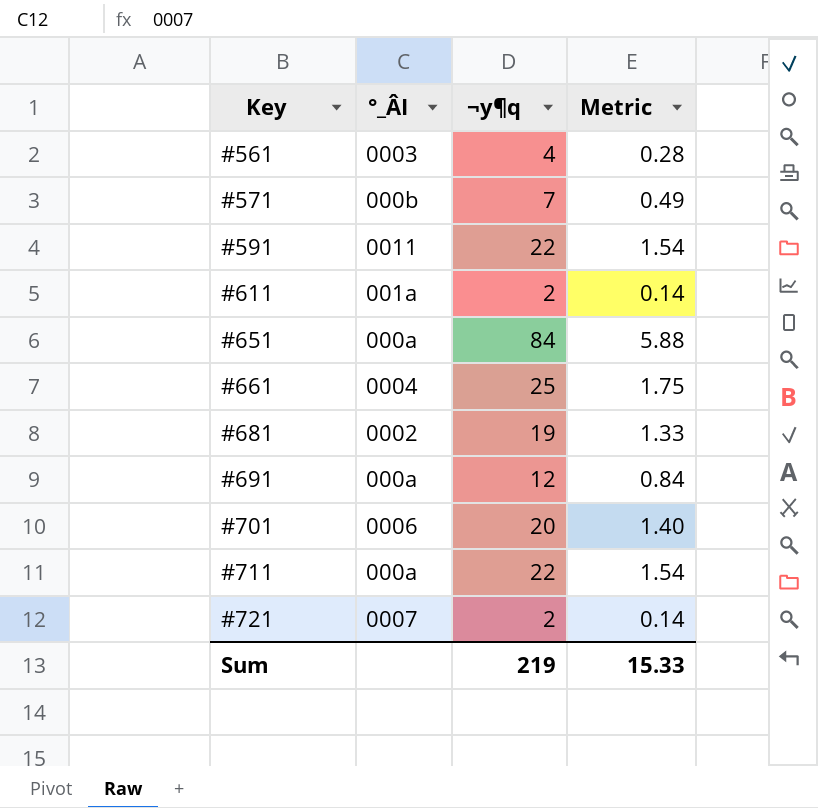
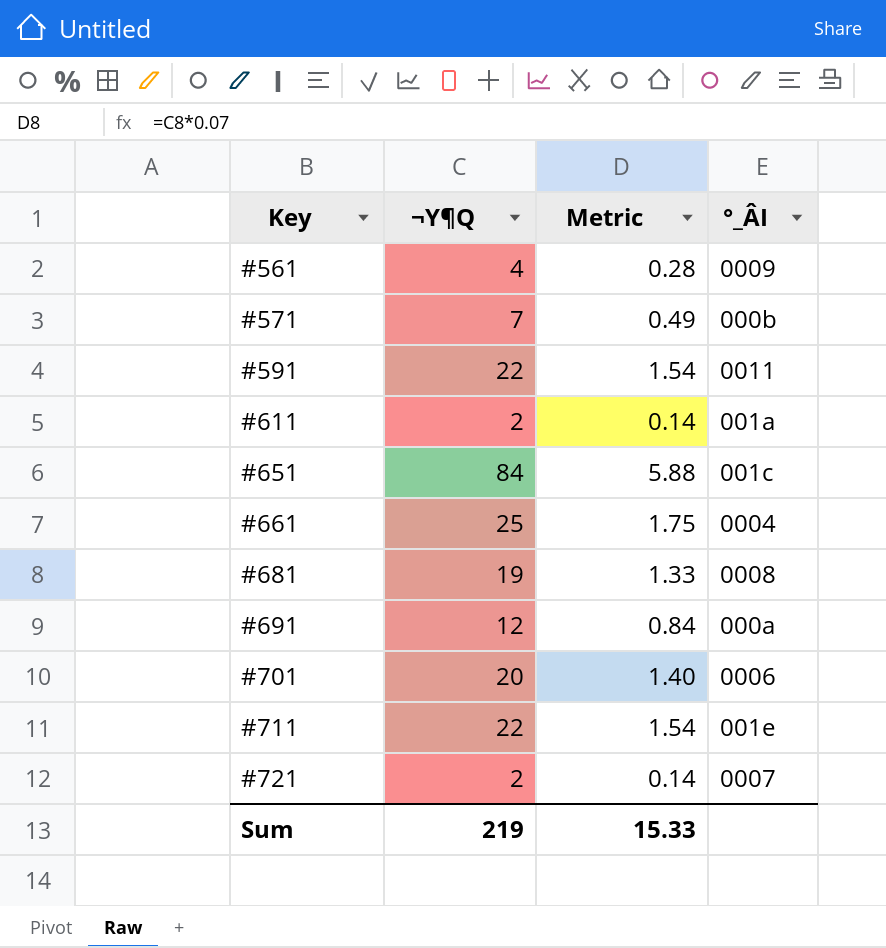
column name: ¬y¶q -> ¬Y¶Q
column °_ÂI | position: 2 -> 4
#561 | °_ÂI: 0003 -> 0009
#651 | °_ÂI: 000a -> 001c
#681 | °_ÂI: 0002 -> 0008
#711 | °_ÂI: 000a -> 001e

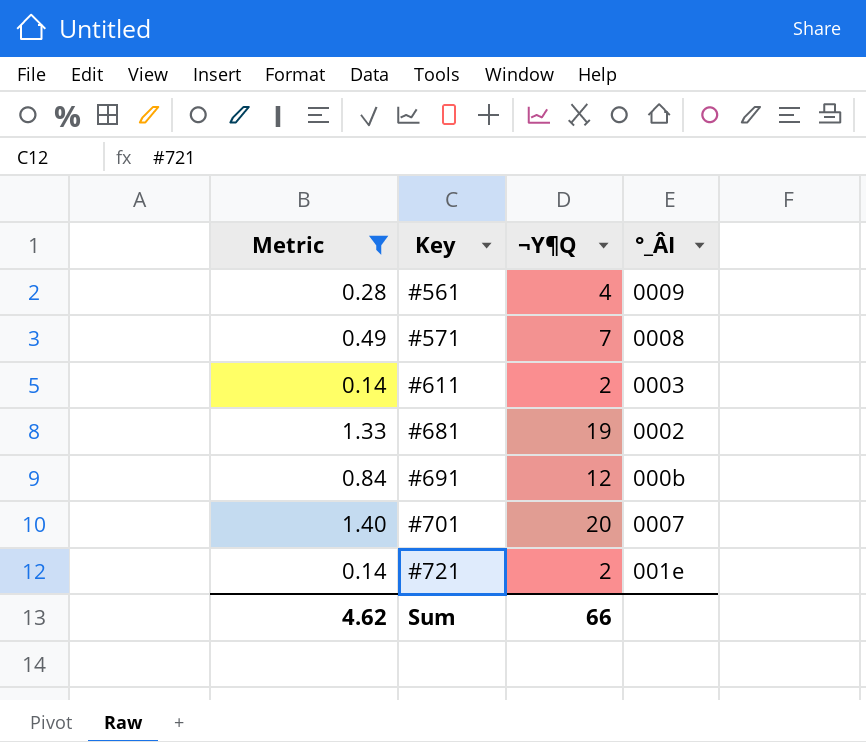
filter: none -> Metric <= 1.40
column Metric | position: 3 -> 1
#571 | °_ÂI: 000b -> 0008
#611 | °_ÂI: 001a -> 0003
#681 | °_ÂI: 0008 -> 0002
#691 | °_ÂI: 000a -> 000b
#701 | °_ÂI: 0006 -> 0007
#721 | °_ÂI: 0007 -> 001e
Sum | Metric: 15.33 -> 4.62
Sum | ¬Y¶Q: 219 -> 66

